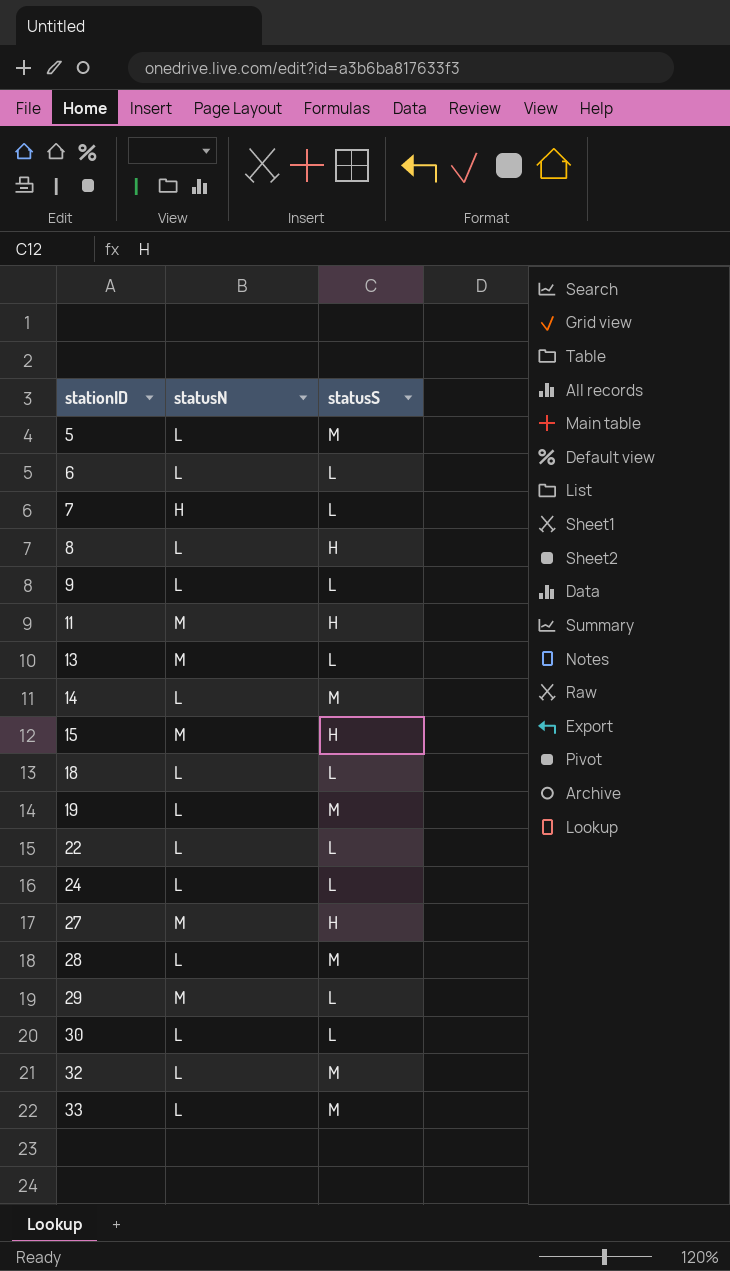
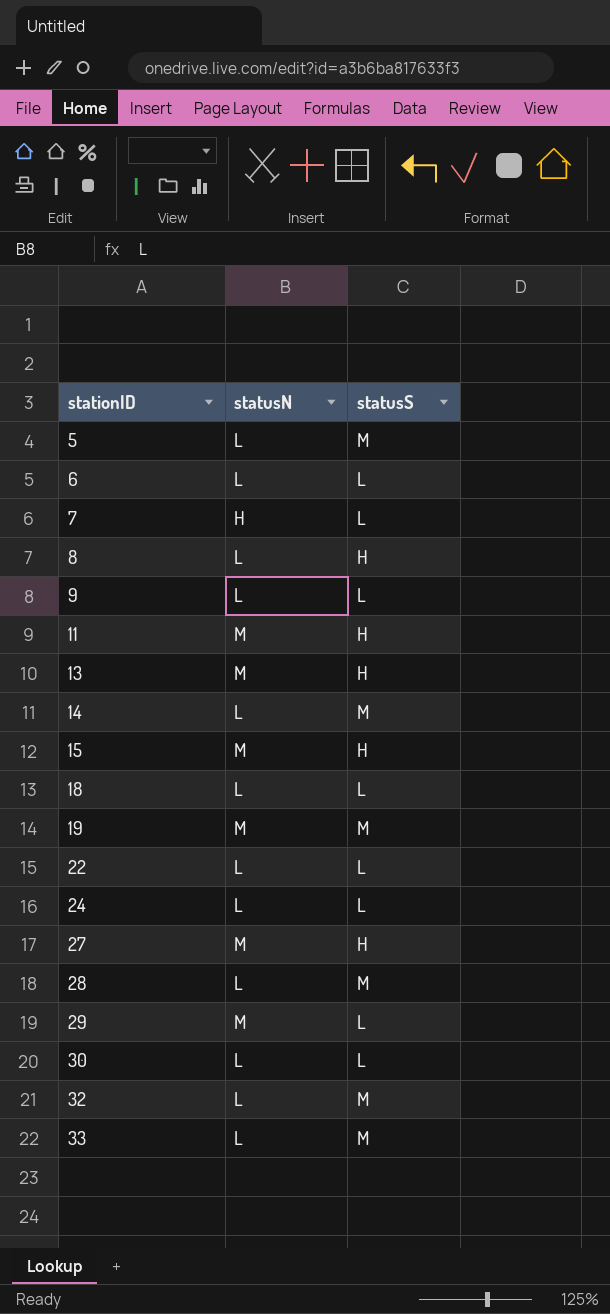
13 | statusS: L -> H
19 | statusN: L -> M

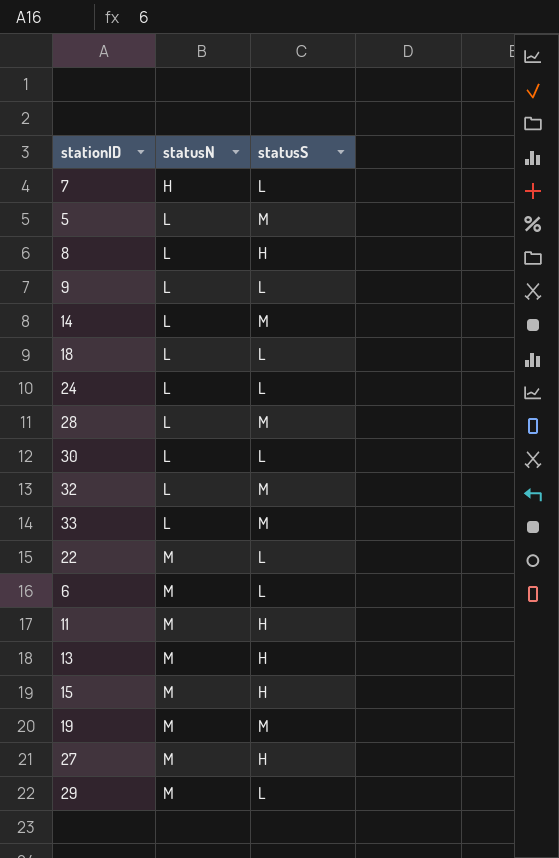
row order: stationID ascending -> statusN ascending
22 | statusN: L -> M
6 | statusN: L -> M

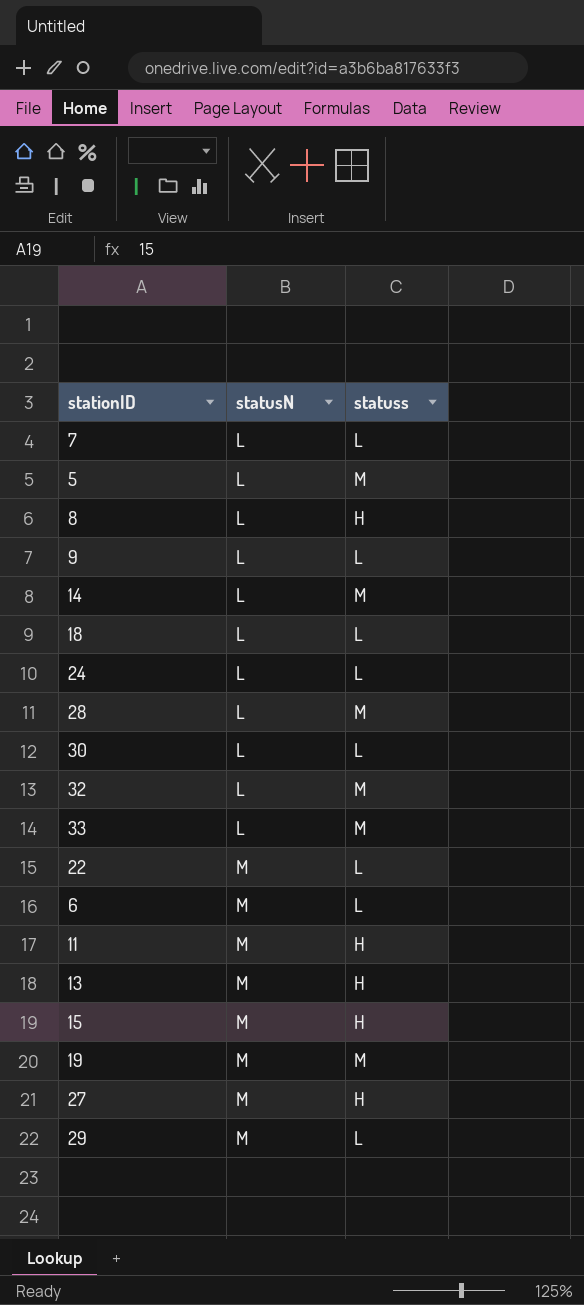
column name: statusS -> statuss
7 | statusN: H -> L

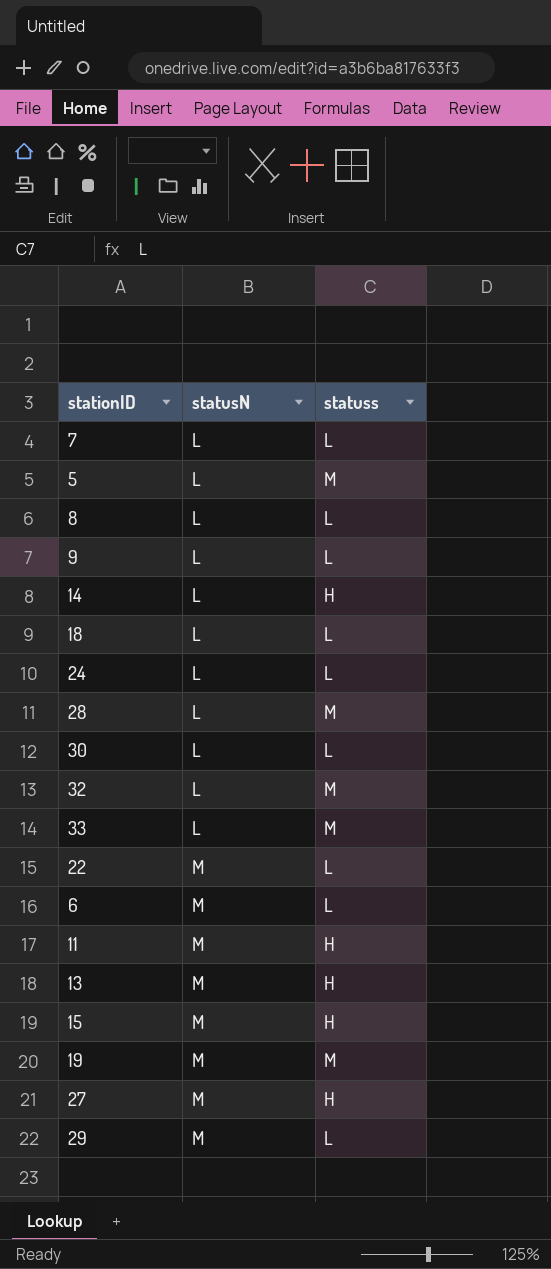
8 | statuss: H -> L
14 | statuss: M -> H

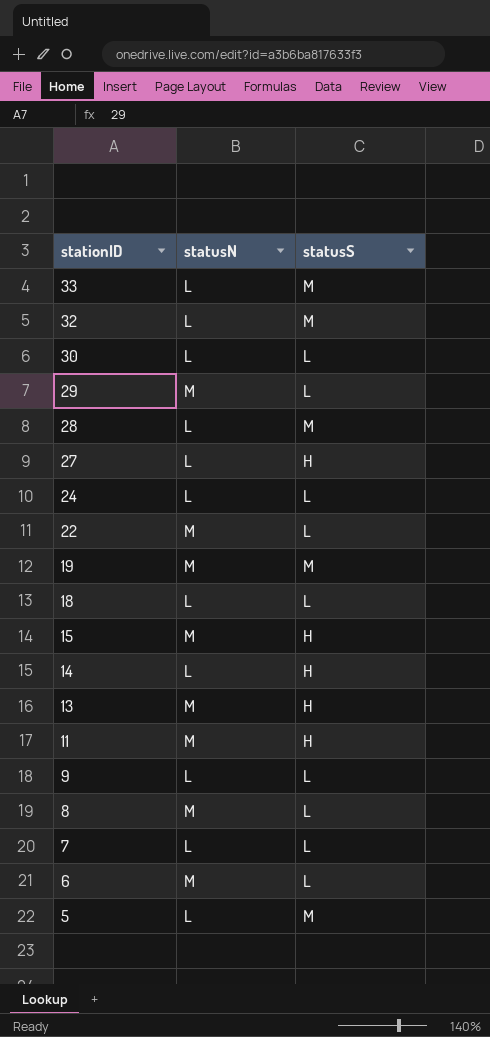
row order: statusN ascending -> stationID descending
column name: statuss -> statusS
27 | statusN: M -> L
8 | statusN: L -> M

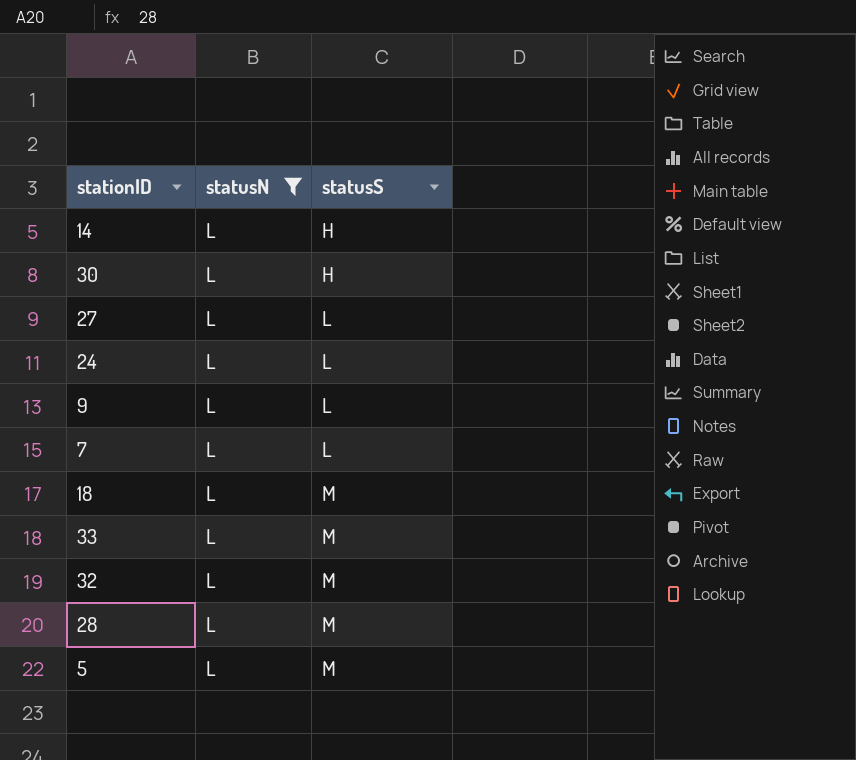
filter: none -> statusN = L
row order: stationID descending -> statusS ascending
30 | statusS: L -> H
27 | statusS: H -> L
18 | statusS: L -> M

